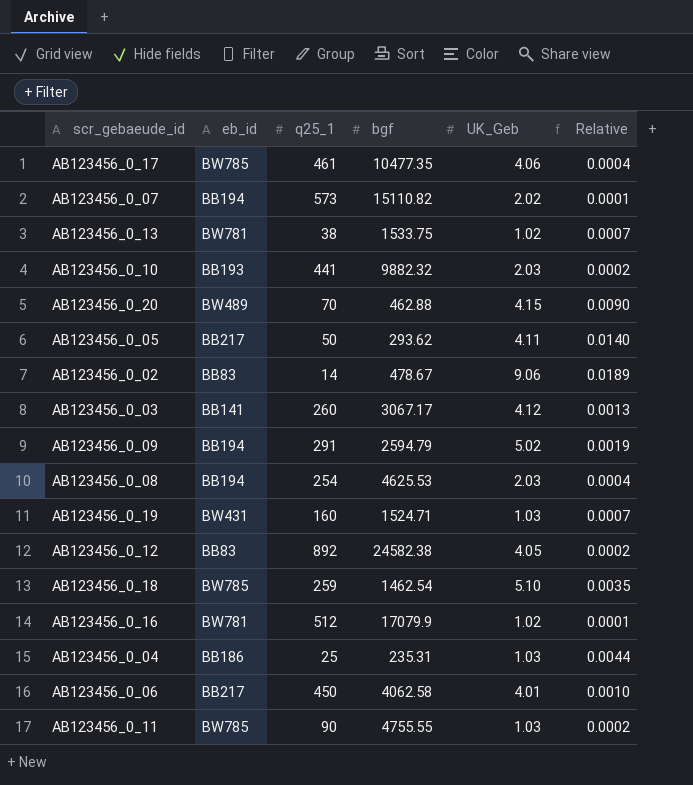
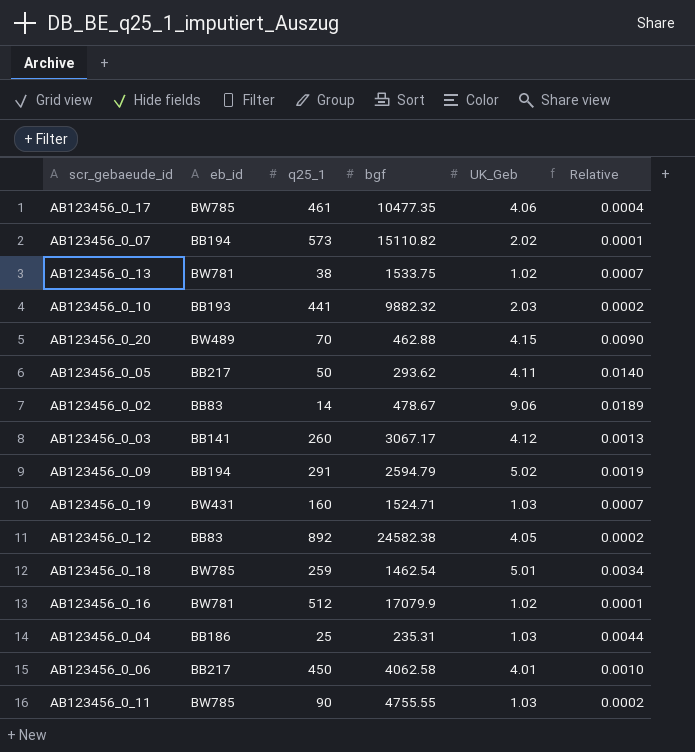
row AB123456_0_08: BB194 | 254 | 4625.53 | 2.03 | 0.0004 -> none
AB123456_0_18 | UK_Geb: 5.10 -> 5.01
AB123456_0_18 | Relative: 0.0035 -> 0.0034

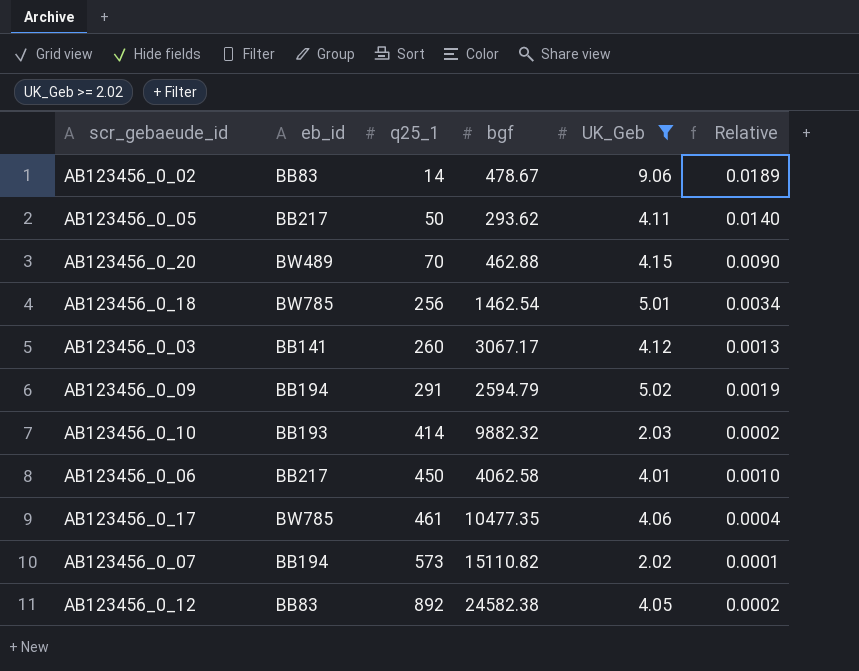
filter: none -> UK_Geb >= 2.02
row order: none -> q25_1 ascending
AB123456_0_18 | q25_1: 259 -> 256
AB123456_0_10 | q25_1: 441 -> 414

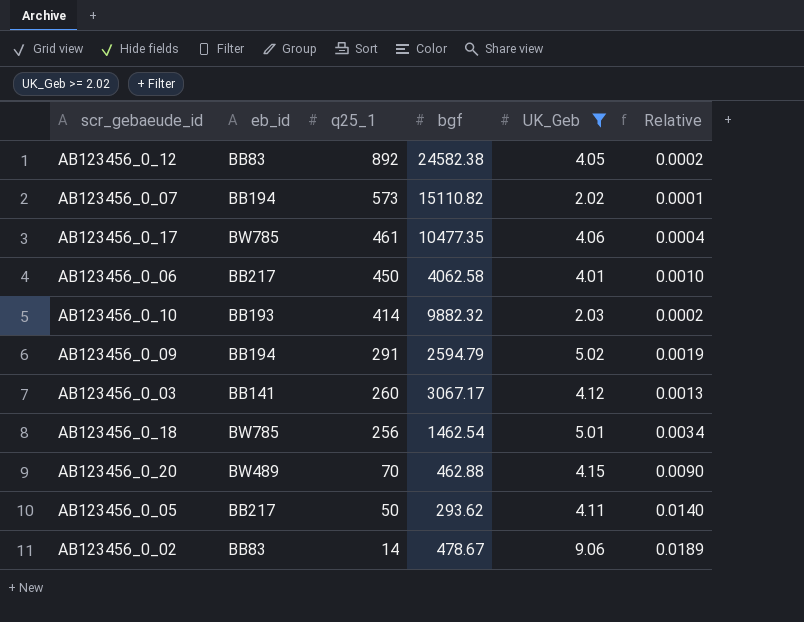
row order: q25_1 ascending -> q25_1 descending

